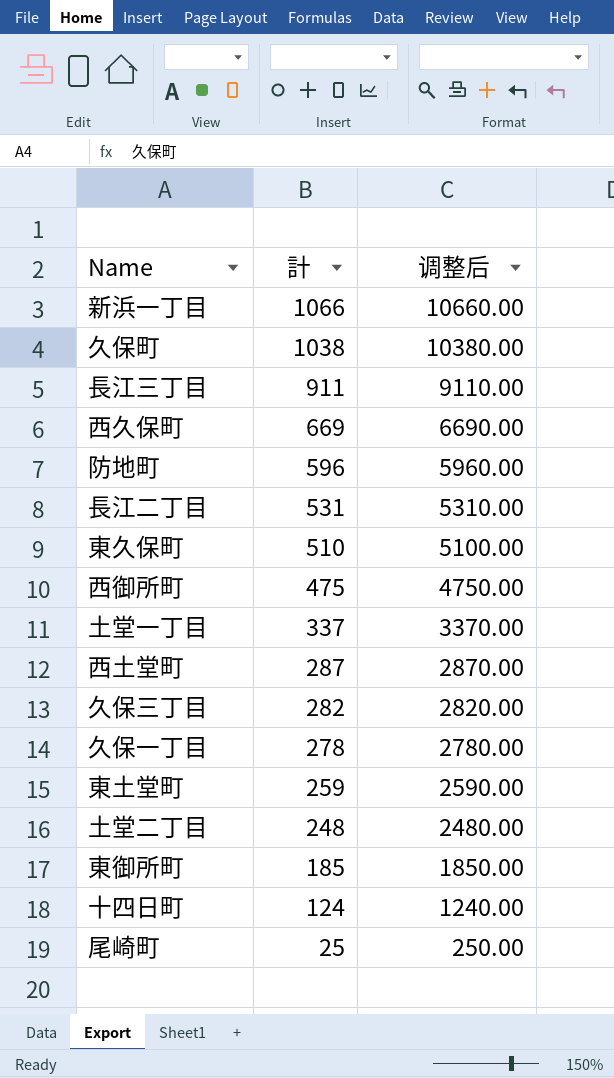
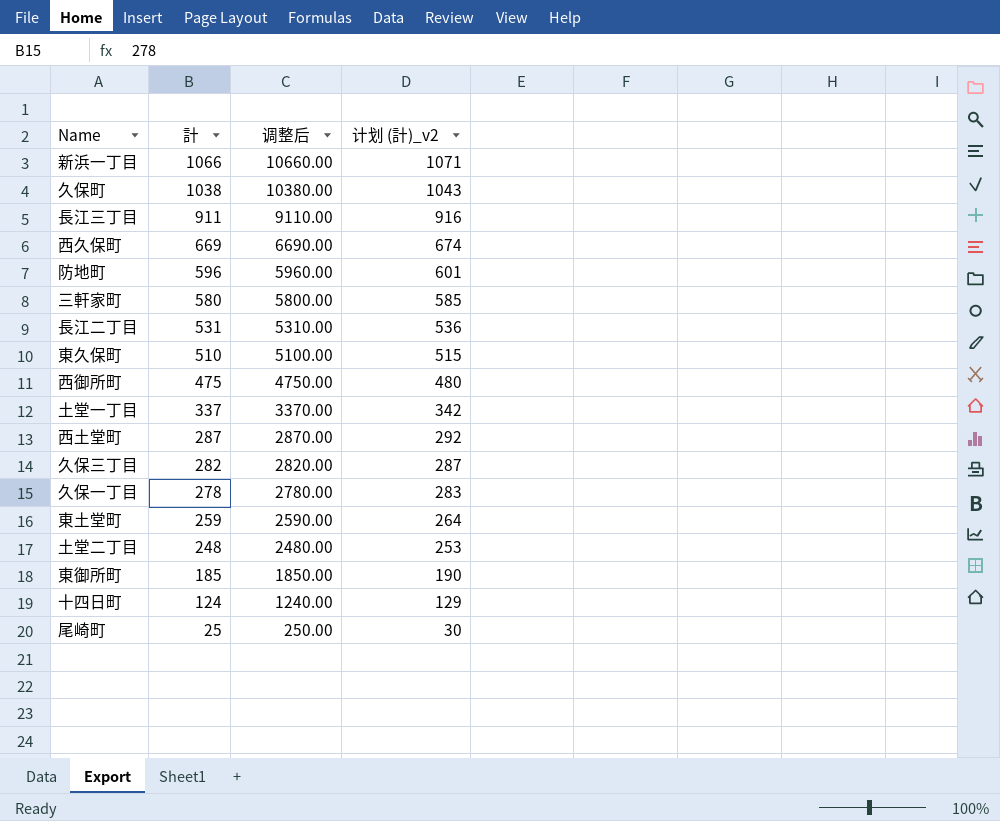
column 计划 (計)_v2 | formula: none -> [計] + 5
row 三軒家町: none -> 580 | 5800.00 | 585

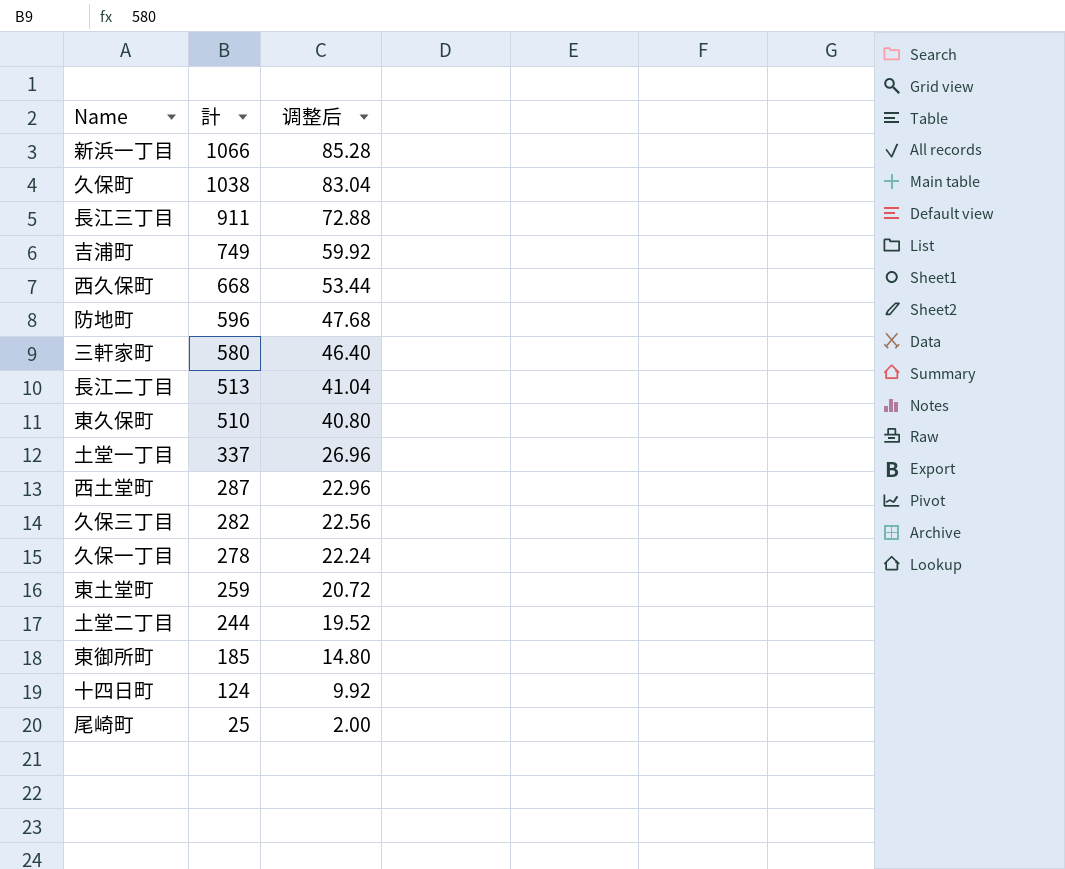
column 计划 (計)_v2 | formula: [計] + 5 -> none
column 调整后 | formula: [計] * 10 -> [計] * 0.08
row 西御所町: 475 | 4750.00 | 480 -> none
row 吉浦町: none -> 749 | 59.92
西久保町 | 計: 669 -> 668
長江二丁目 | 計: 531 -> 513
土堂二丁目 | 計: 248 -> 244

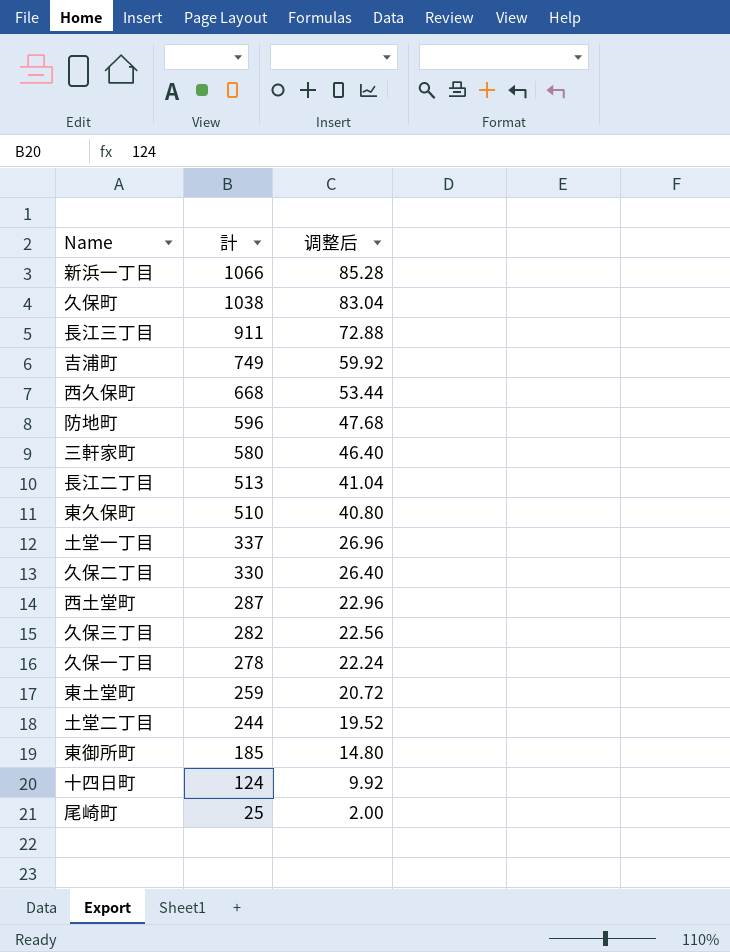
row 久保二丁目: none -> 330 | 26.40

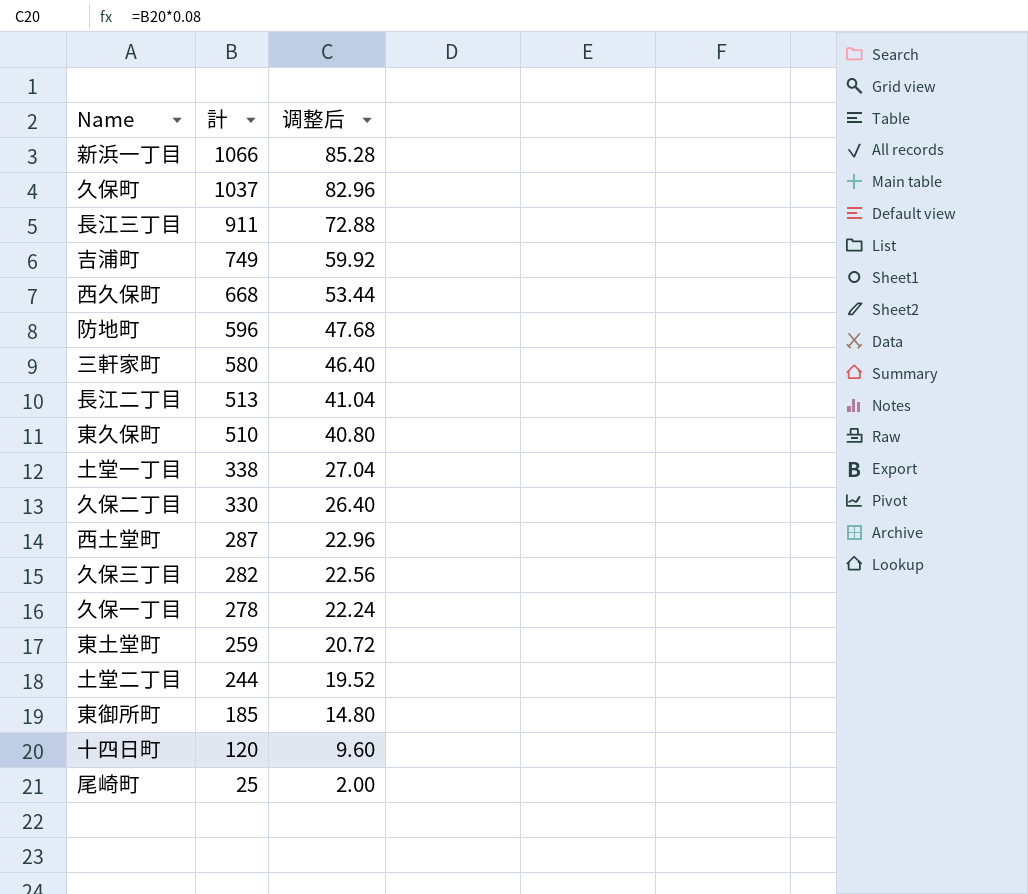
久保町 | 計: 1038 -> 1037
久保町 | 调整后: 83.04 -> 82.96
土堂一丁目 | 計: 337 -> 338
土堂一丁目 | 调整后: 26.96 -> 27.04
十四日町 | 計: 124 -> 120
十四日町 | 调整后: 9.92 -> 9.60

